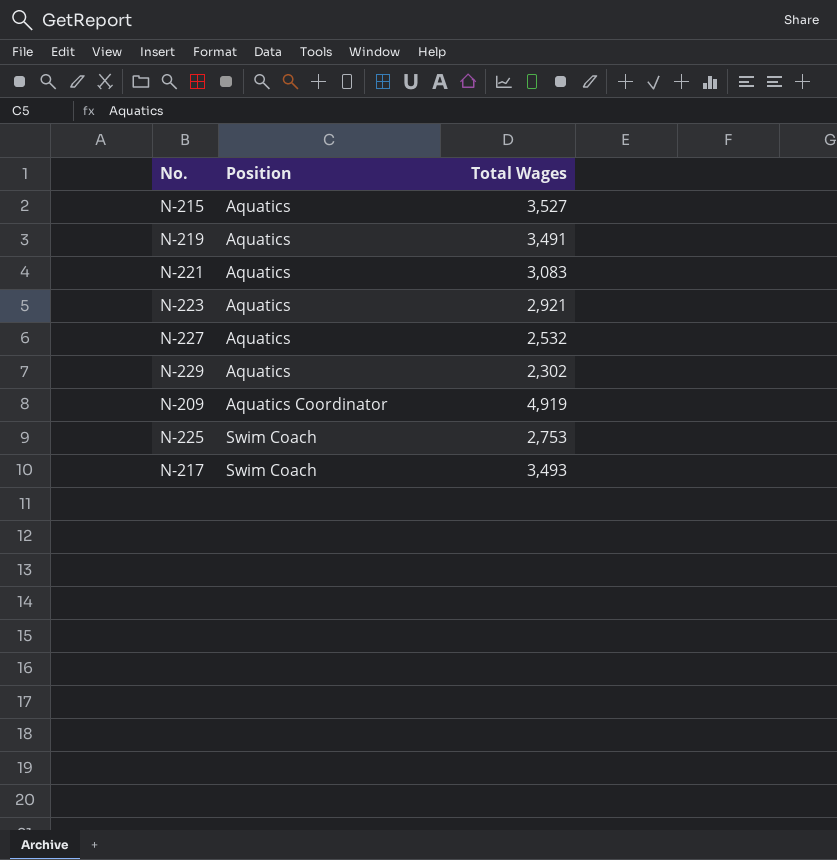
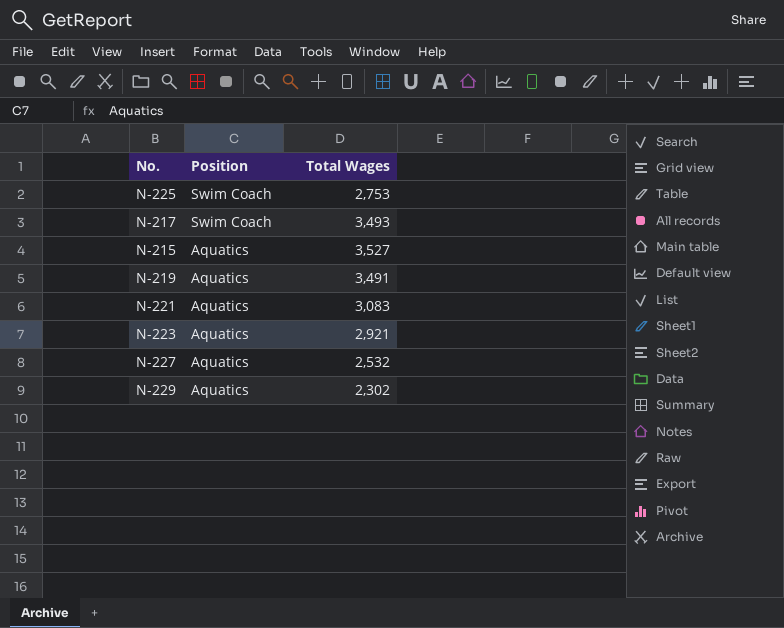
row order: Position ascending -> Position descending
row N-209: Aquatics Coordinator | 4,919 -> none

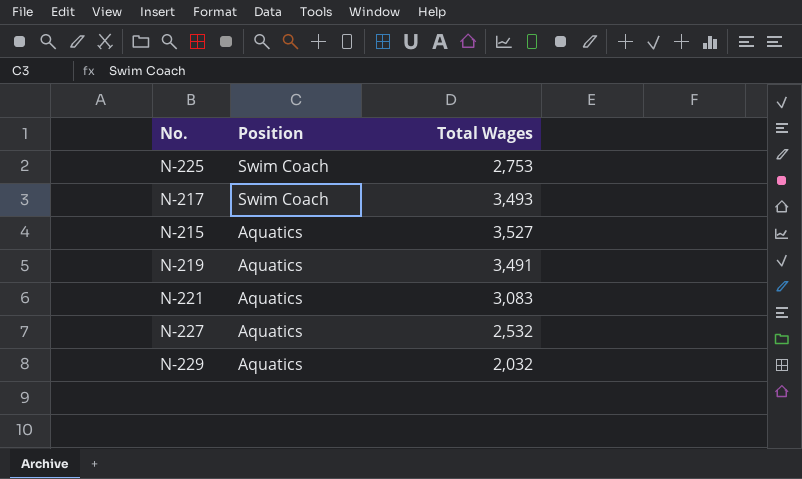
row N-223: Aquatics | 2,921 -> none
N-229 | Total Wages: 2,302 -> 2,032

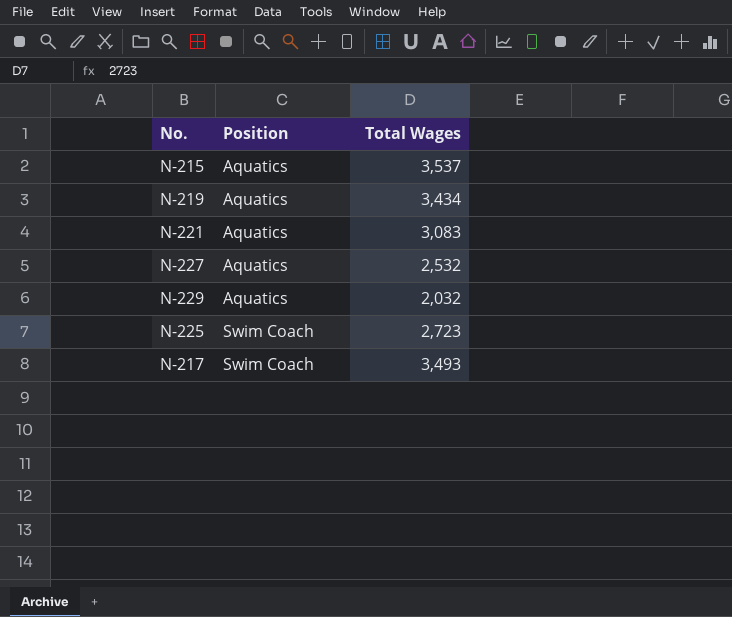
row order: Position descending -> Position ascending
N-215 | Total Wages: 3,527 -> 3,537
N-219 | Total Wages: 3,491 -> 3,434
N-225 | Total Wages: 2,753 -> 2,723

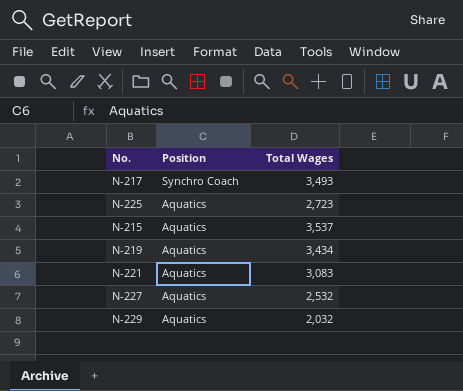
row order: Position ascending -> Position descending
N-217 | Position: Swim Coach -> Synchro Coach
N-225 | Position: Swim Coach -> Aquatics

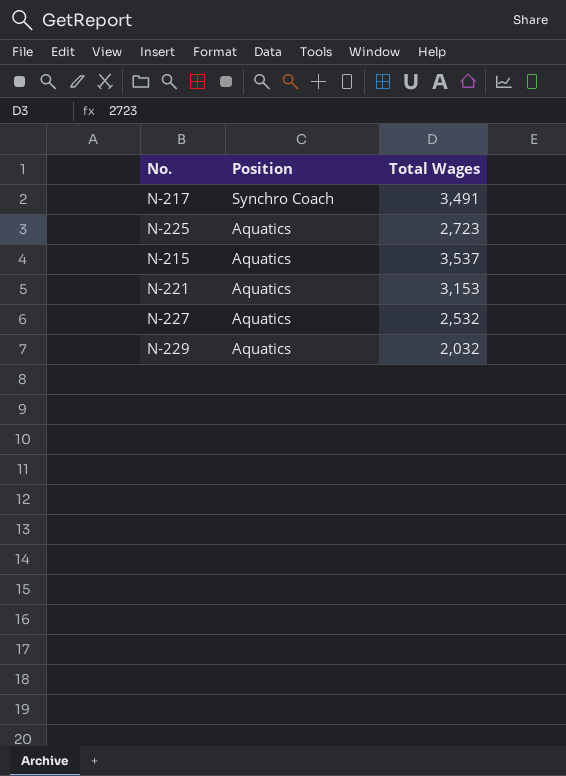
row N-219: Aquatics | 3,434 -> none
N-217 | Total Wages: 3,493 -> 3,491
N-221 | Total Wages: 3,083 -> 3,153

